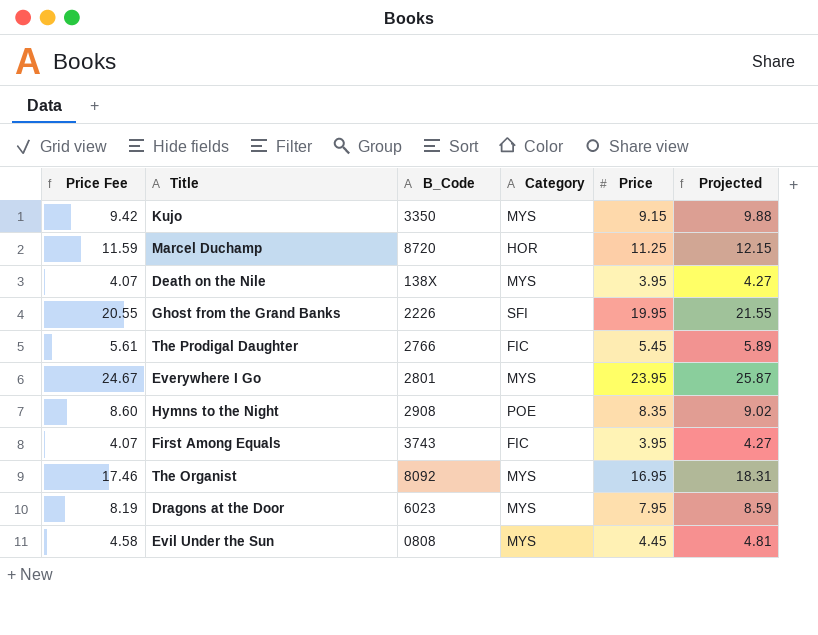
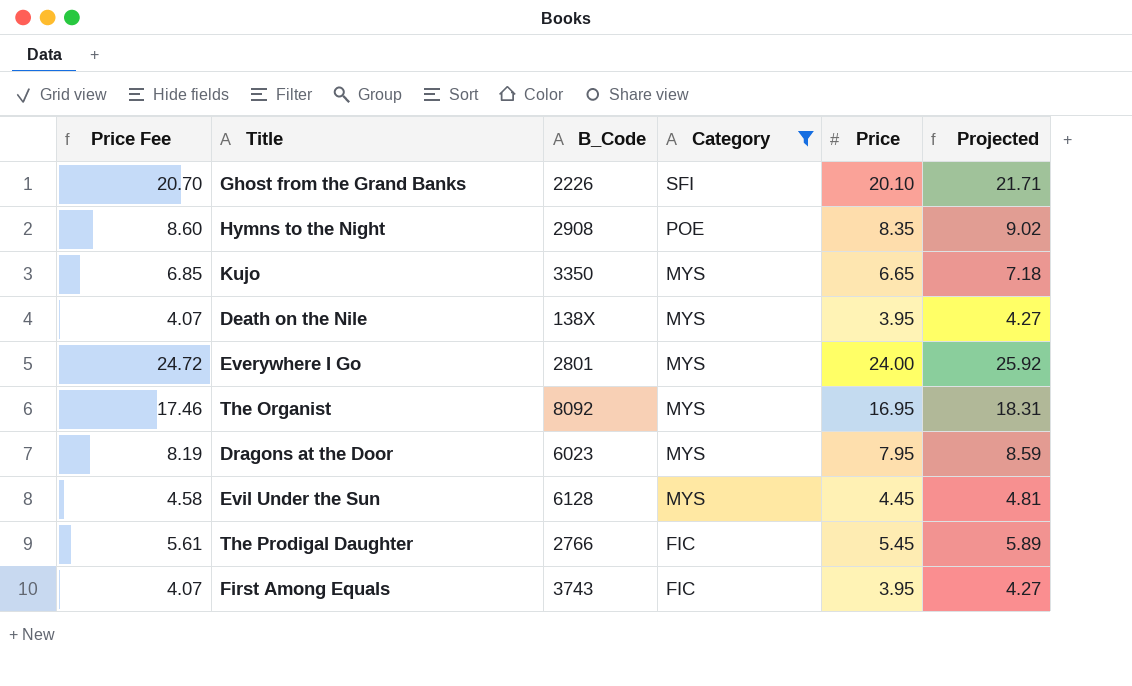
filter: none -> Category != HOR
row order: none -> Category descending
Ghost from the Grand Banks | Price Fee: 20.55 -> 20.70
Ghost from the Grand Banks | Price: 19.95 -> 20.10
Ghost from the Grand Banks | Projected: 21.55 -> 21.71
Kujo | Price Fee: 9.42 -> 6.85
Kujo | Price: 9.15 -> 6.65
Kujo | Projected: 9.88 -> 7.18
Everywhere I Go | Price Fee: 24.67 -> 24.72
Everywhere I Go | Price: 23.95 -> 24.00
Everywhere I Go | Projected: 25.87 -> 25.92
Evil Under the Sun | B_Code: 0808 -> 6128

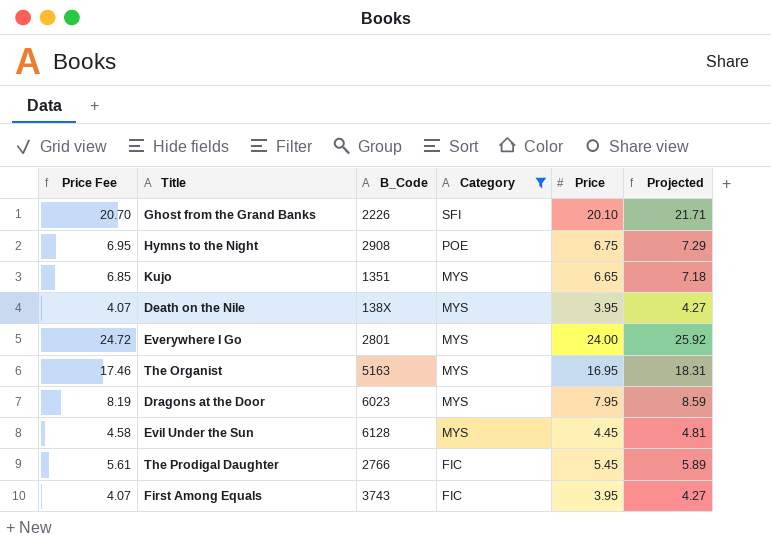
Hymns to the Night | Price Fee: 8.60 -> 6.95
Hymns to the Night | Price: 8.35 -> 6.75
Hymns to the Night | Projected: 9.02 -> 7.29
Kujo | B_Code: 3350 -> 1351
The Organist | B_Code: 8092 -> 5163

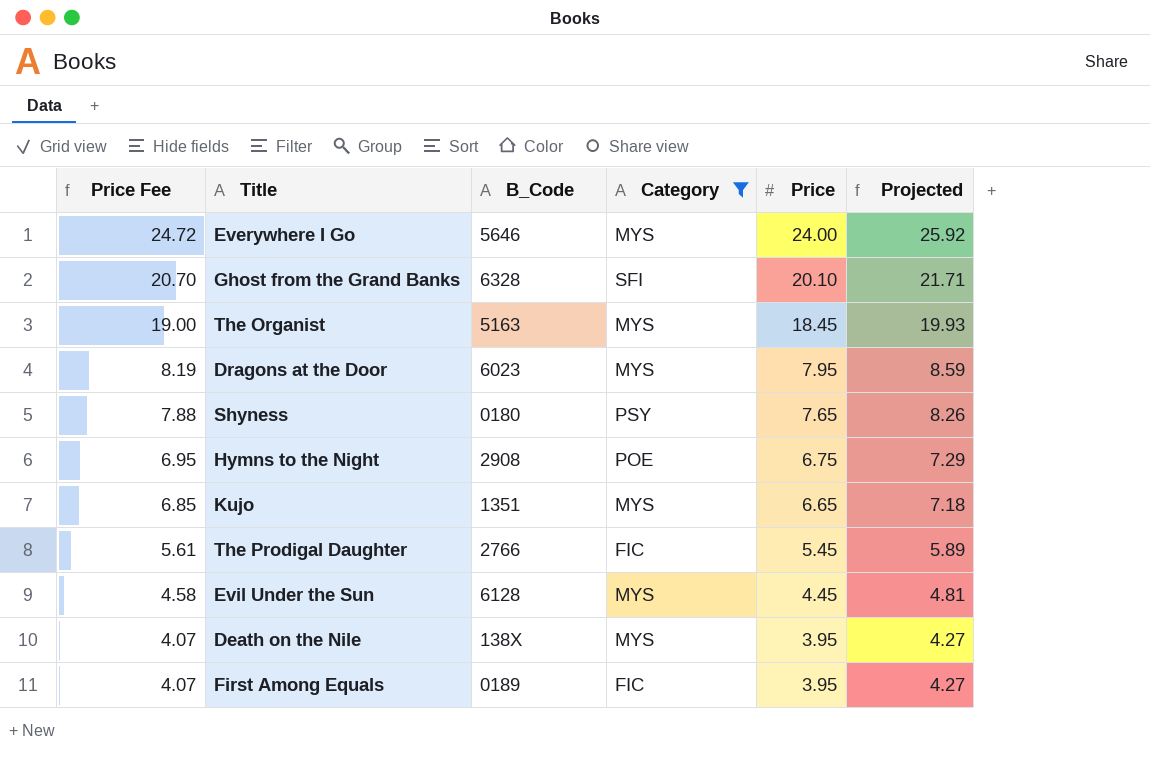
row order: Category descending -> Price Fee descending
Everywhere I Go | B_Code: 2801 -> 5646
Ghost from the Grand Banks | B_Code: 2226 -> 6328
The Organist | Price Fee: 17.46 -> 19.00
The Organist | Price: 16.95 -> 18.45
The Organist | Projected: 18.31 -> 19.93
row Shyness: none -> 7.88 | 0180 | PSY | 7.65 | 8.26
First Among Equals | B_Code: 3743 -> 0189

